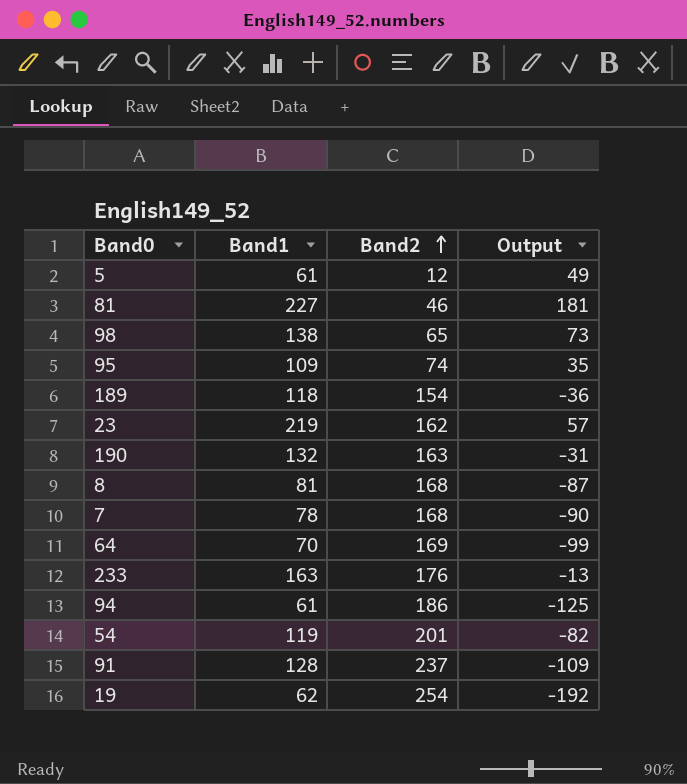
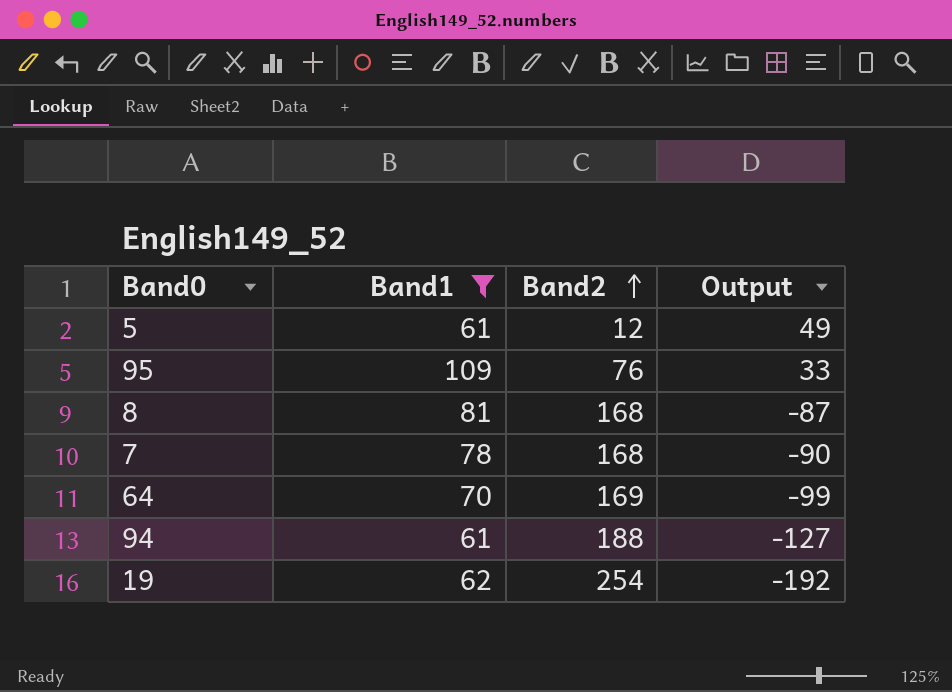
filter: none -> Band1 <= 109
95 | Band2: 74 -> 76
95 | Output: 35 -> 33
94 | Band2: 186 -> 188
94 | Output: -125 -> -127

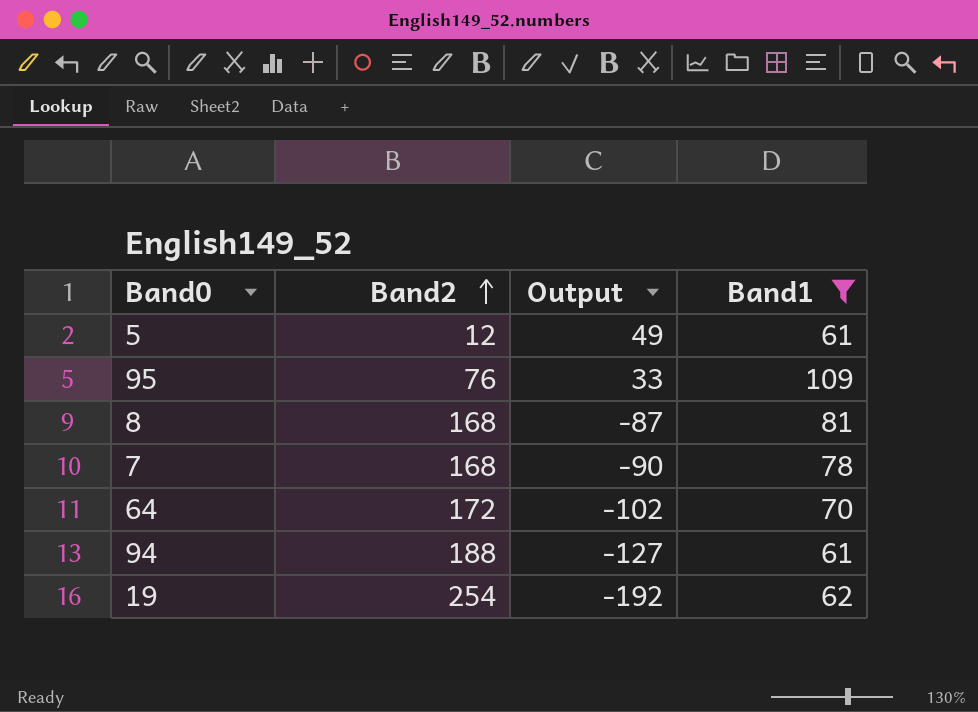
column Band1 | position: 2 -> 4
64 | Band2: 169 -> 172
64 | Output: -99 -> -102

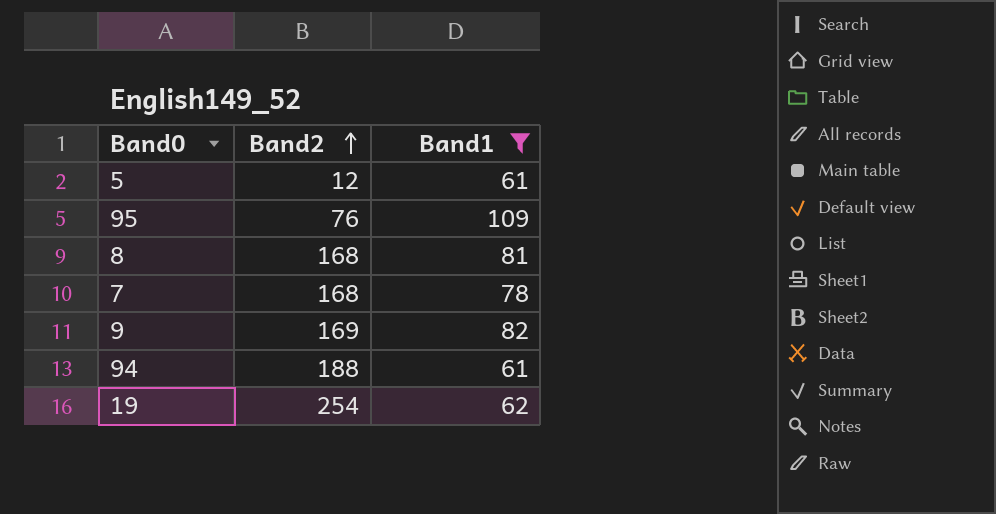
column Output | formula: [Band1] - [Band2] -> none
row 64: 172 | -102 | 70 -> none
row 9: none -> 169 | 82

